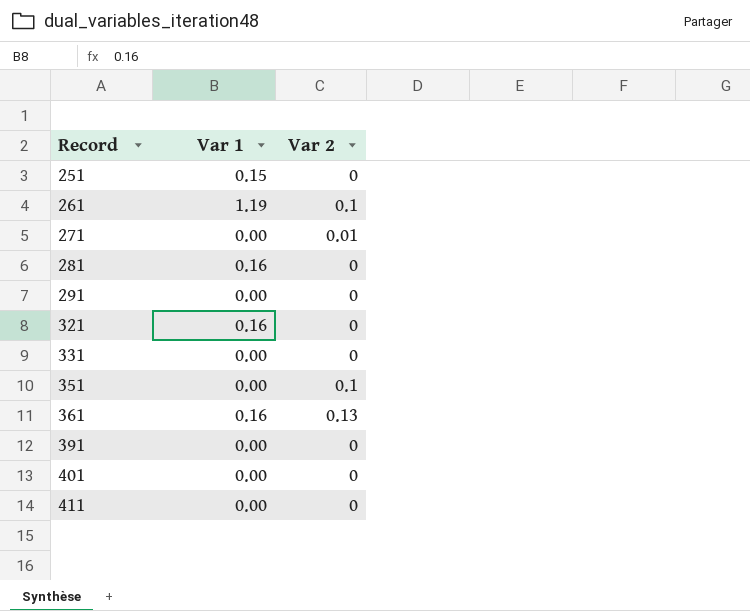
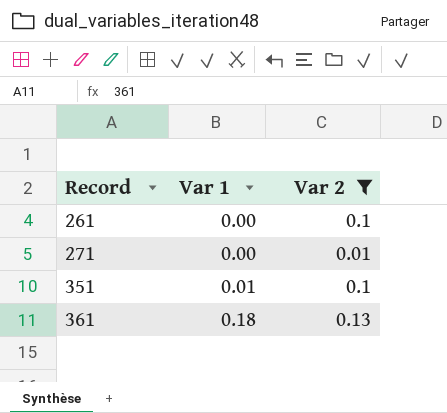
filter: none -> Var 2 != 0
261 | Var 1: 1.19 -> 0.00
351 | Var 1: 0.00 -> 0.01
361 | Var 1: 0.16 -> 0.18

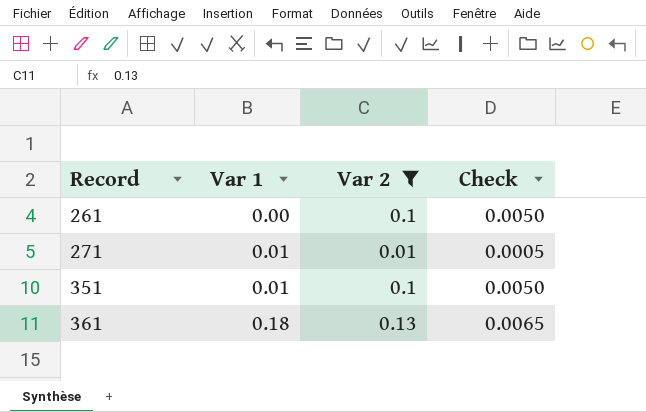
column Check | formula: none -> [Var 2] * 0.05
271 | Var 1: 0.00 -> 0.01

